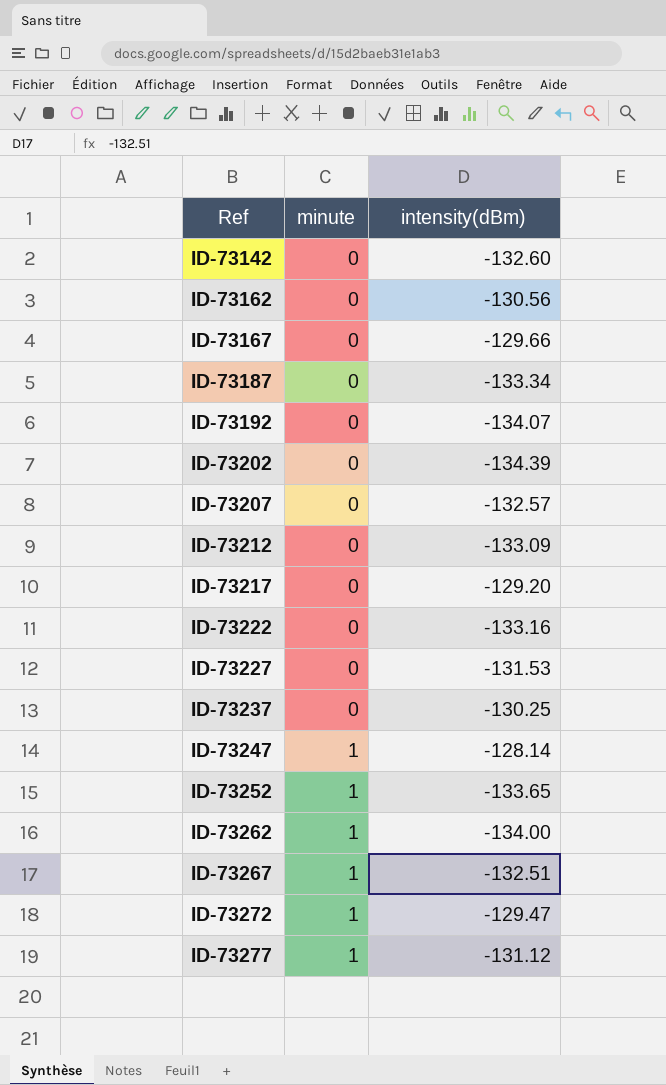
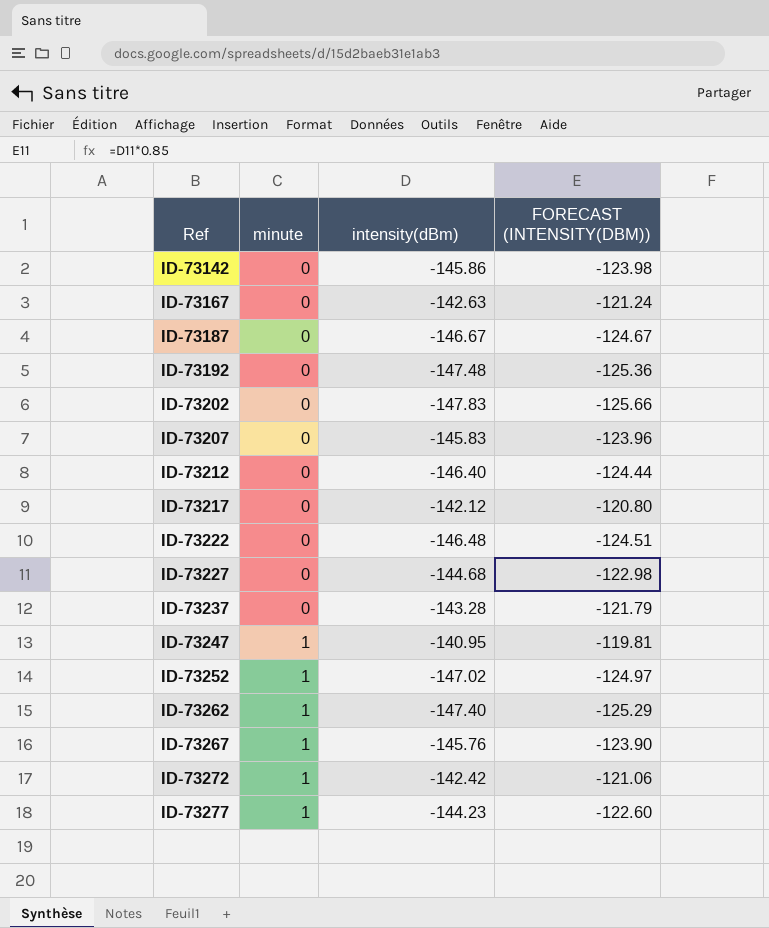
column FORECAST (INTENSITY(DBM)) | formula: none -> [intensity(dBm)] * 0.85
row ID-73162: 0 | -130.56 -> none
ID-73142 | intensity(dBm): -132.60 -> -145.86
ID-73167 | intensity(dBm): -129.66 -> -142.63
ID-73187 | intensity(dBm): -133.34 -> -146.67
ID-73192 | intensity(dBm): -134.07 -> -147.48
ID-73202 | intensity(dBm): -134.39 -> -147.83
ID-73207 | intensity(dBm): -132.57 -> -145.83
ID-73212 | intensity(dBm): -133.09 -> -146.40
ID-73217 | intensity(dBm): -129.20 -> -142.12
ID-73222 | intensity(dBm): -133.16 -> -146.48
ID-73227 | intensity(dBm): -131.53 -> -144.68
ID-73237 | intensity(dBm): -130.25 -> -143.28
ID-73247 | intensity(dBm): -128.14 -> -140.95
ID-73252 | intensity(dBm): -133.65 -> -147.02
ID-73262 | intensity(dBm): -134.00 -> -147.40
ID-73267 | intensity(dBm): -132.51 -> -145.76
ID-73272 | intensity(dBm): -129.47 -> -142.42
ID-73277 | intensity(dBm): -131.12 -> -144.23

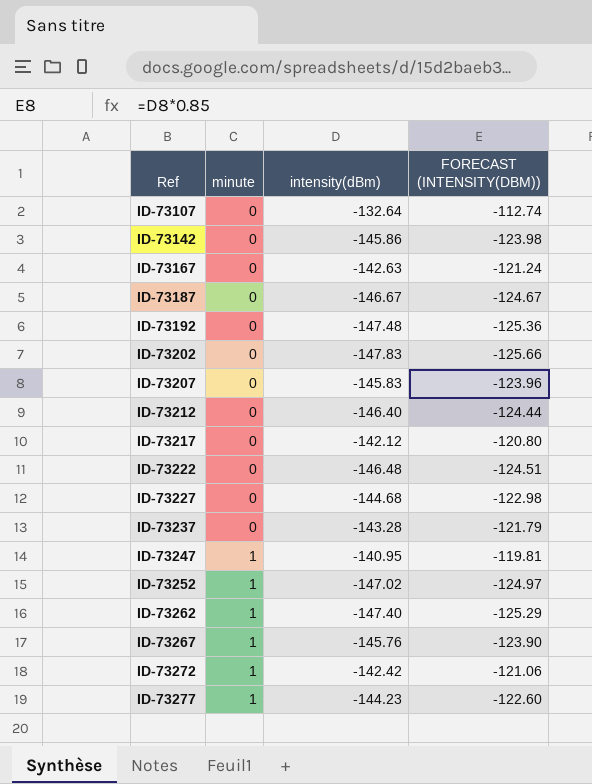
row ID-73107: none -> 0 | -132.64 | -112.74

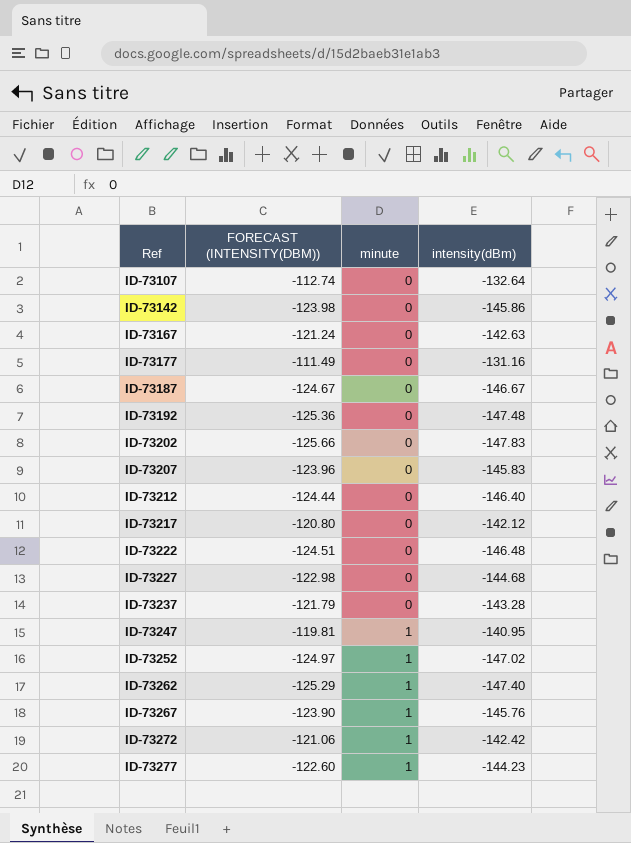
column FORECAST (INTENSITY(DBM)) | position: 4 -> 2
row ID-73177: none -> -111.49 | 0 | -131.16

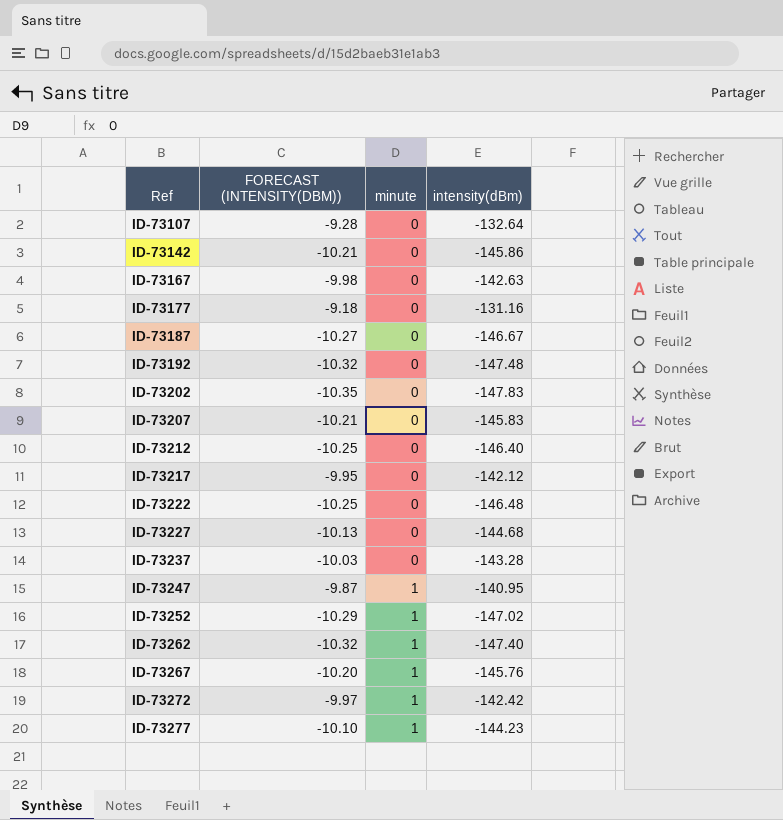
column FORECAST (INTENSITY(DBM)) | formula: [intensity(dBm)] * 0.85 -> [intensity(dBm)] * 0.07

